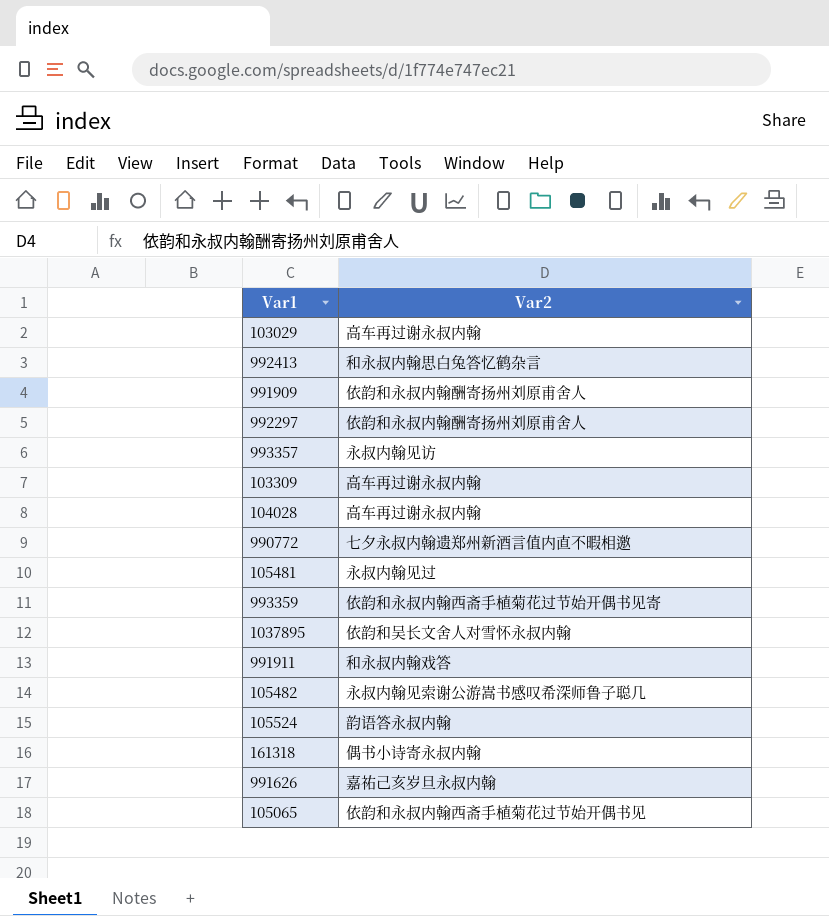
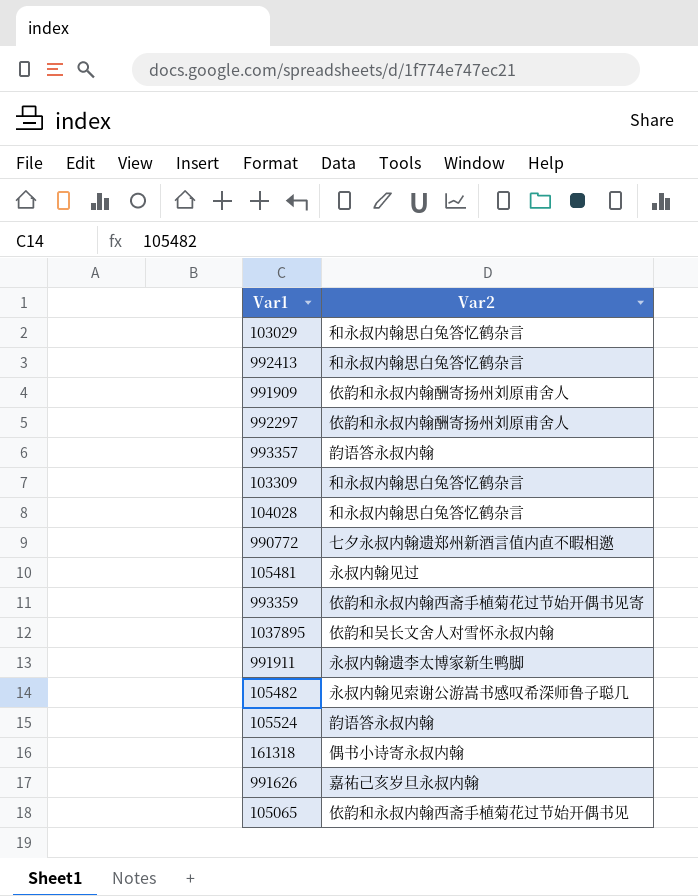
103029 | Var2: 高车再过谢永叔内翰 -> 和永叔内翰思白兔答忆鹤杂言
993357 | Var2: 永叔内翰见访 -> 韵语答永叔内翰
103309 | Var2: 高车再过谢永叔内翰 -> 和永叔内翰思白兔答忆鹤杂言
104028 | Var2: 高车再过谢永叔内翰 -> 和永叔内翰思白兔答忆鹤杂言
991911 | Var2: 和永叔内翰戏答 -> 永叔内翰遗李太博家新生鸭脚

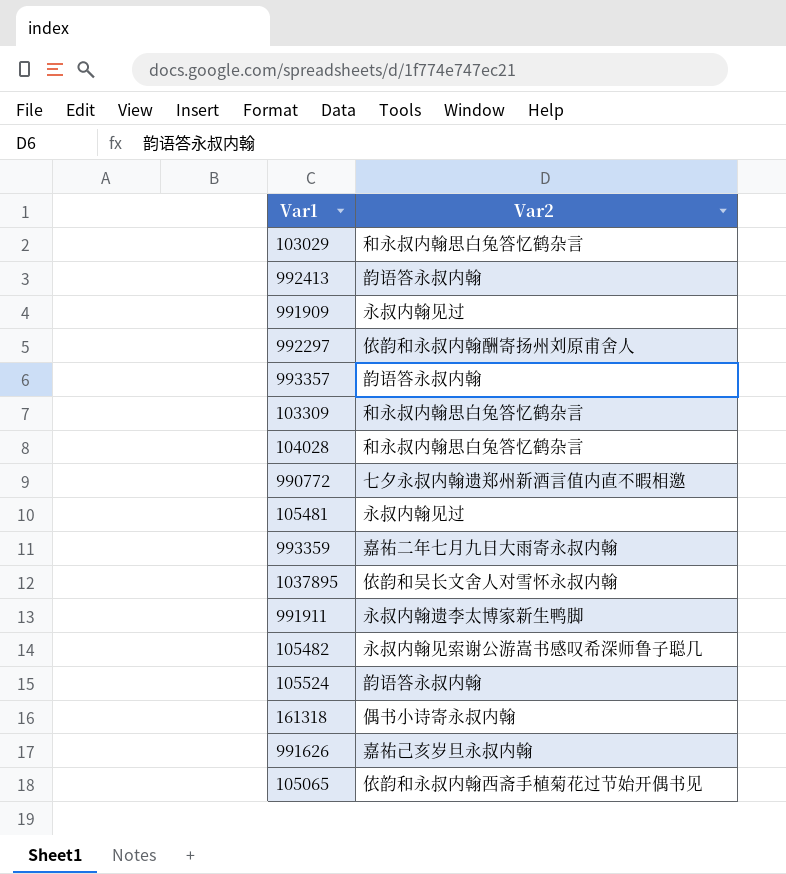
992413 | Var2: 和永叔内翰思白兔答忆鹤杂言 -> 韵语答永叔内翰
991909 | Var2: 依韵和永叔内翰酬寄扬州刘原甫舍人 -> 永叔内翰见过
993359 | Var2: 依韵和永叔内翰西斋手植菊花过节始开偶书见寄 -> 嘉祐二年七月九日大雨寄永叔内翰

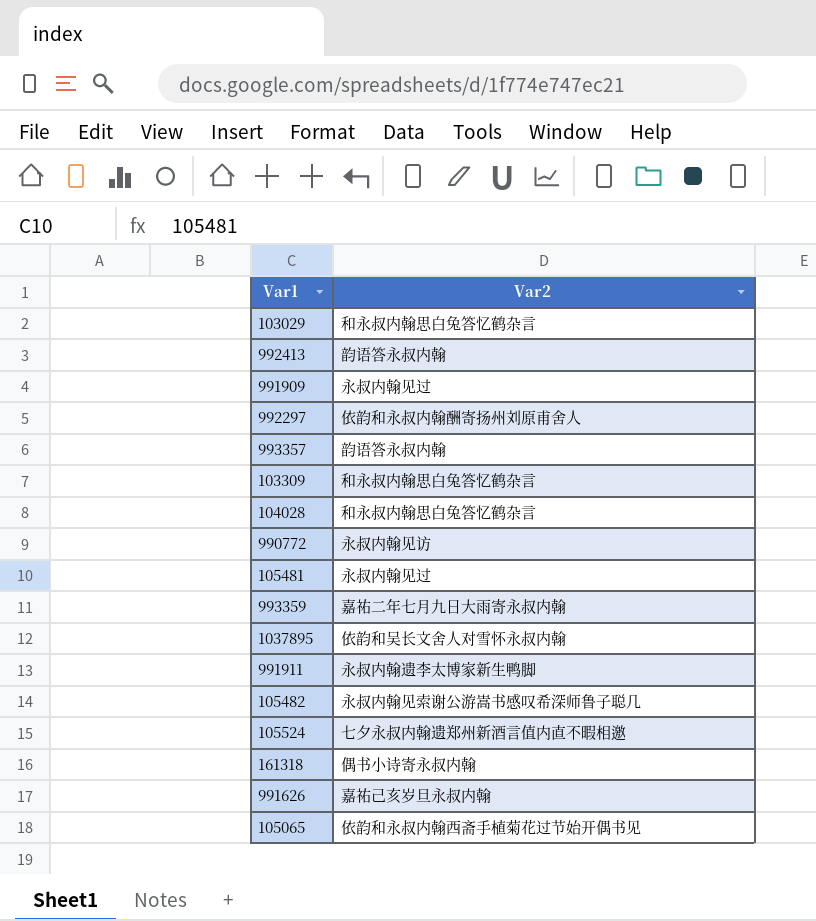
990772 | Var2: 七夕永叔内翰遗郑州新酒言值内直不暇相邀 -> 永叔内翰见访
105524 | Var2: 韵语答永叔内翰 -> 七夕永叔内翰遗郑州新酒言值内直不暇相邀

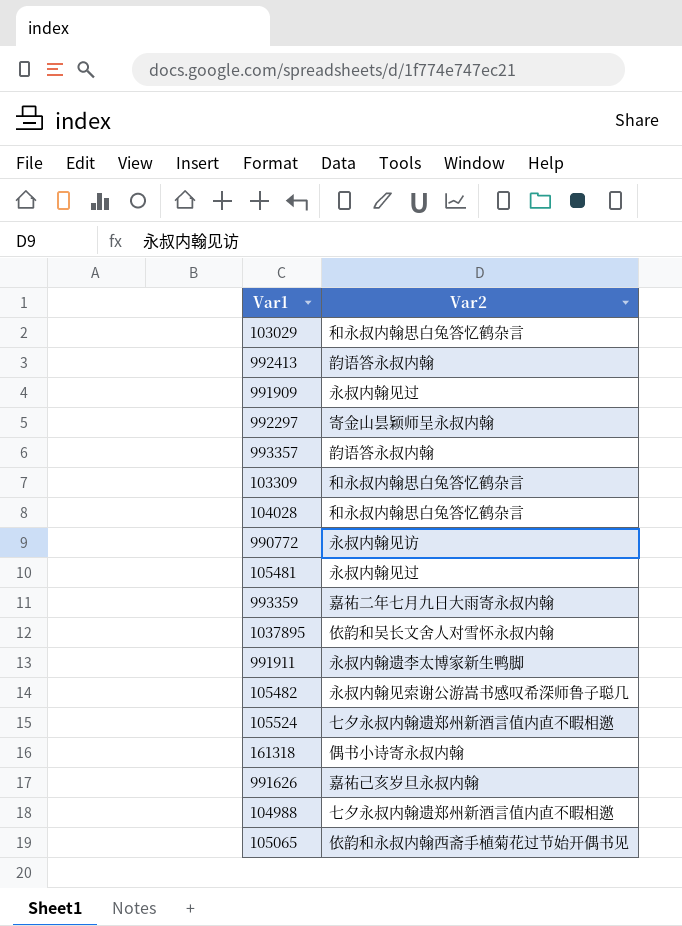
992297 | Var2: 依韵和永叔内翰酬寄扬州刘原甫舍人 -> 寄金山昙颖师呈永叔内翰
row 104988: none -> 七夕永叔内翰遗郑州新酒言值内直不暇相邀

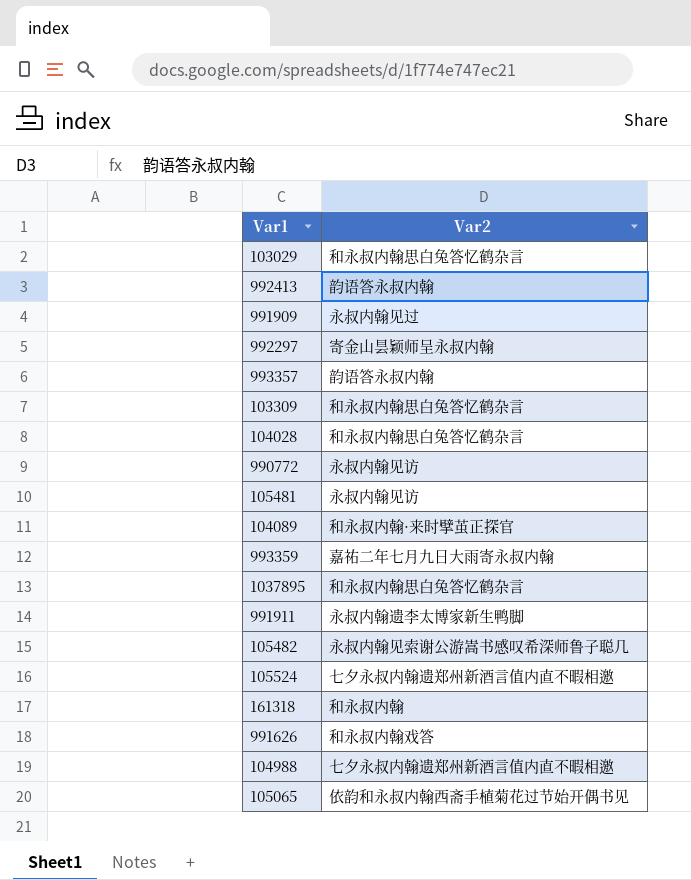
105481 | Var2: 永叔内翰见过 -> 永叔内翰见访
row 104089: none -> 和永叔内翰·来时擘茧正探官
1037895 | Var2: 依韵和吴长文舍人对雪怀永叔内翰 -> 和永叔内翰思白兔答忆鹤杂言
161318 | Var2: 偶书小诗寄永叔内翰 -> 和永叔内翰
991626 | Var2: 嘉祐己亥岁旦永叔内翰 -> 和永叔内翰戏答

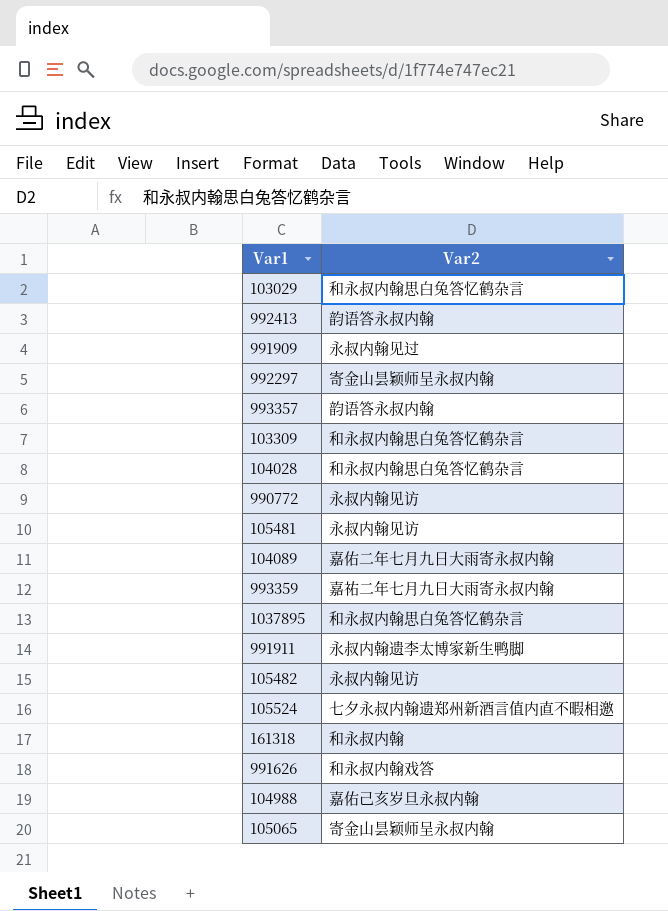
104089 | Var2: 和永叔内翰·来时擘茧正探官 -> 嘉佑二年七月九日大雨寄永叔内翰
105482 | Var2: 永叔内翰见索谢公游嵩书感叹希深师鲁子聪几 -> 永叔内翰见访
104988 | Var2: 七夕永叔内翰遗郑州新酒言值内直不暇相邀 -> 嘉佑己亥岁旦永叔内翰
105065 | Var2: 依韵和永叔内翰西斋手植菊花过节始开偶书见 -> 寄金山昙颖师呈永叔内翰

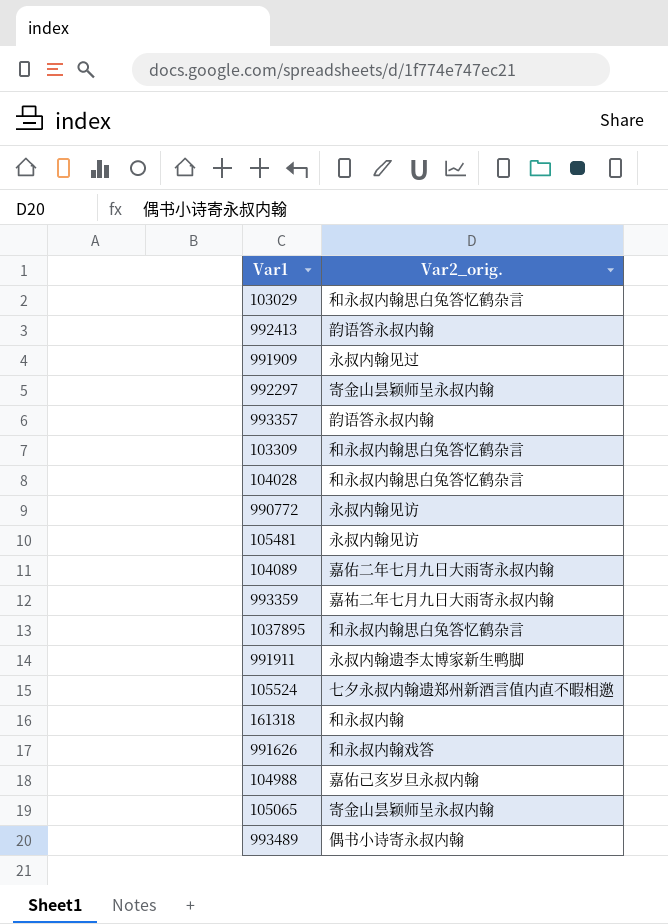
column name: Var2 -> Var2_orig.
row 105482: 永叔内翰见访 -> none
row 993489: none -> 偶书小诗寄永叔内翰

